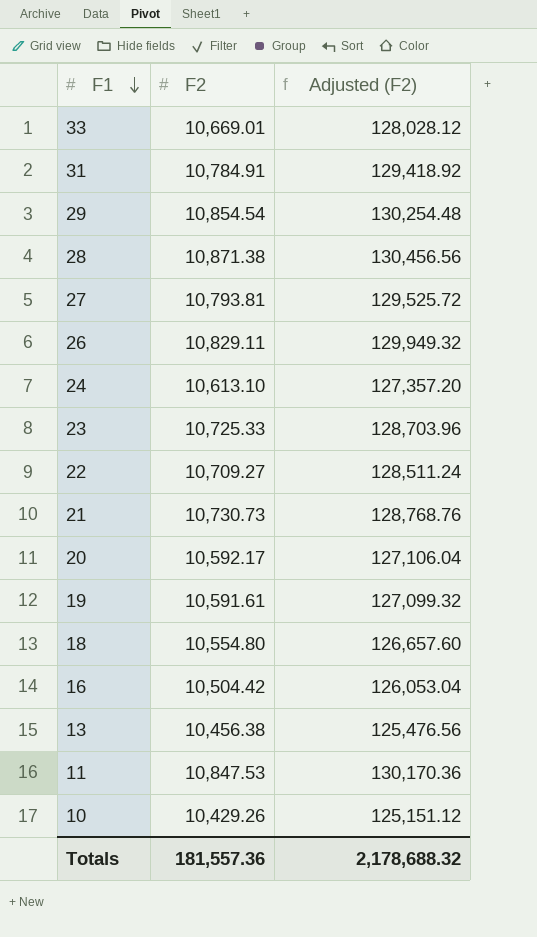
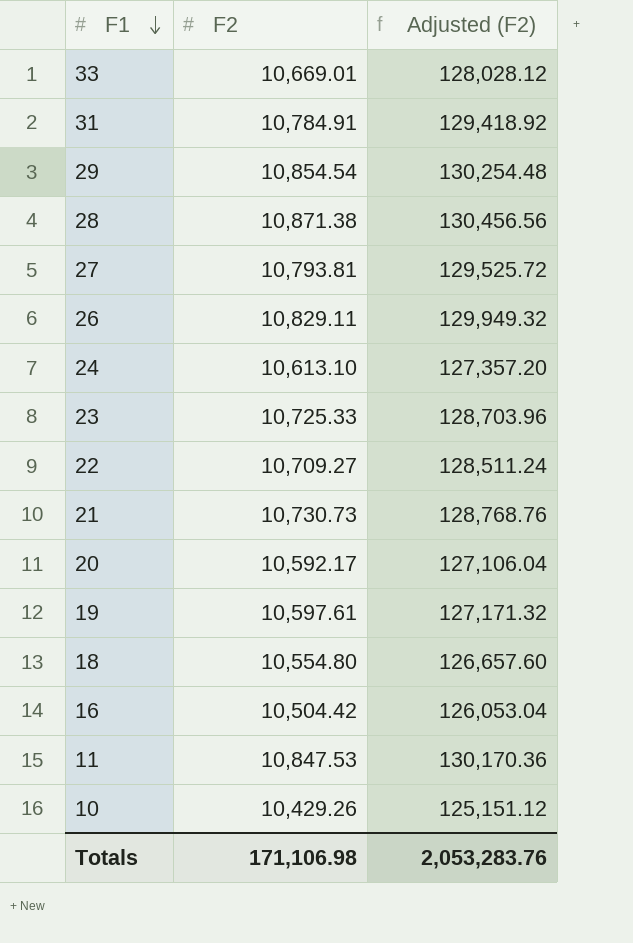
row 13: 10,456.38 | 125,476.56 -> none
19 | F2: 10,591.61 -> 10,597.61
19 | Adjusted (F2): 127,099.32 -> 127,171.32
Totals | F2: 181,557.36 -> 171,106.98
Totals | Adjusted (F2): 2,178,688.32 -> 2,053,283.76

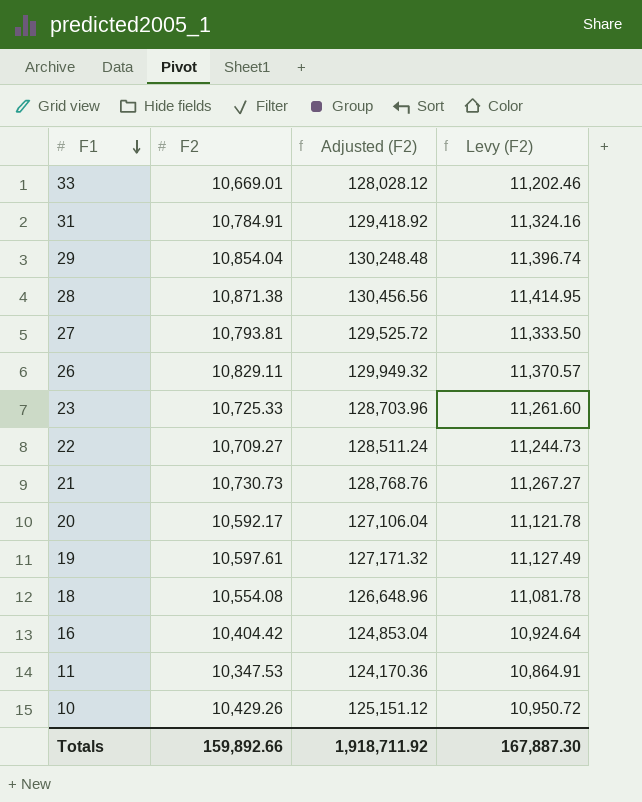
column Levy (F2) | formula: none -> [F2] * 1.05
row 24: 10,613.10 | 127,357.20 -> none
29 | F2: 10,854.54 -> 10,854.04
29 | Adjusted (F2): 130,254.48 -> 130,248.48
18 | F2: 10,554.80 -> 10,554.08
18 | Adjusted (F2): 126,657.60 -> 126,648.96
16 | F2: 10,504.42 -> 10,404.42
16 | Adjusted (F2): 126,053.04 -> 124,853.04
11 | F2: 10,847.53 -> 10,347.53
11 | Adjusted (F2): 130,170.36 -> 124,170.36
Totals | F2: 171,106.98 -> 159,892.66
Totals | Adjusted (F2): 2,053,283.76 -> 1,918,711.92

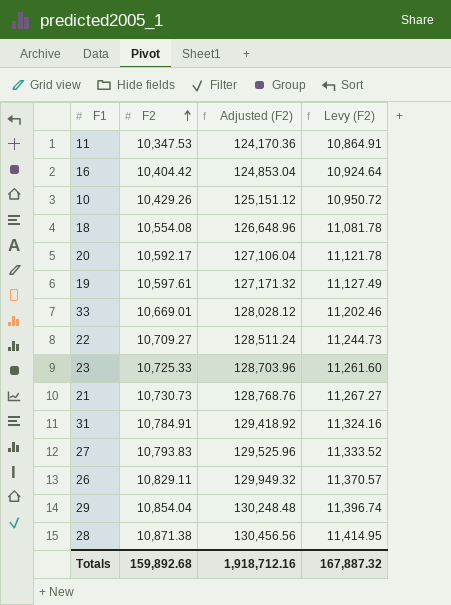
row order: F1 descending -> F2 ascending
27 | F2: 10,793.81 -> 10,793.83
27 | Adjusted (F2): 129,525.72 -> 129,525.96
27 | Levy (F2): 11,333.50 -> 11,333.52
Totals | F2: 159,892.66 -> 159,892.68
Totals | Adjusted (F2): 1,918,711.92 -> 1,918,712.16
Totals | Levy (F2): 167,887.30 -> 167,887.32

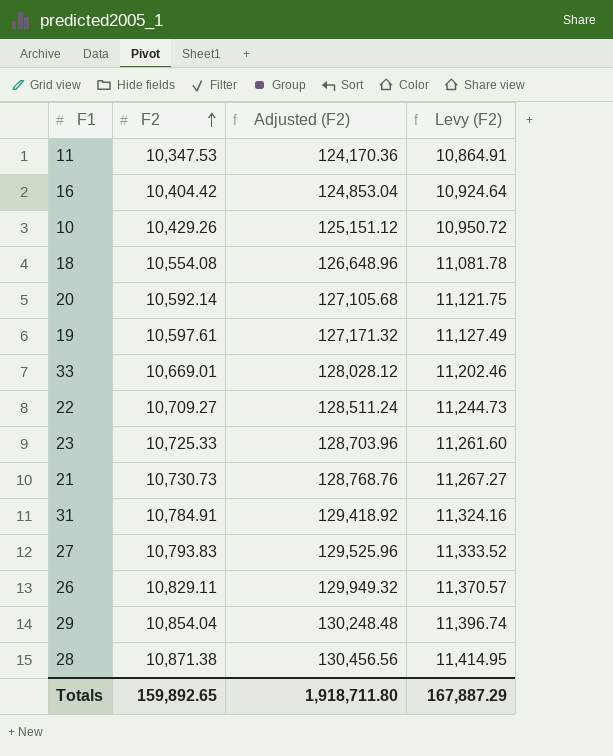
20 | F2: 10,592.17 -> 10,592.14
20 | Adjusted (F2): 127,106.04 -> 127,105.68
20 | Levy (F2): 11,121.78 -> 11,121.75
Totals | F2: 159,892.68 -> 159,892.65
Totals | Adjusted (F2): 1,918,712.16 -> 1,918,711.80
Totals | Levy (F2): 167,887.32 -> 167,887.29

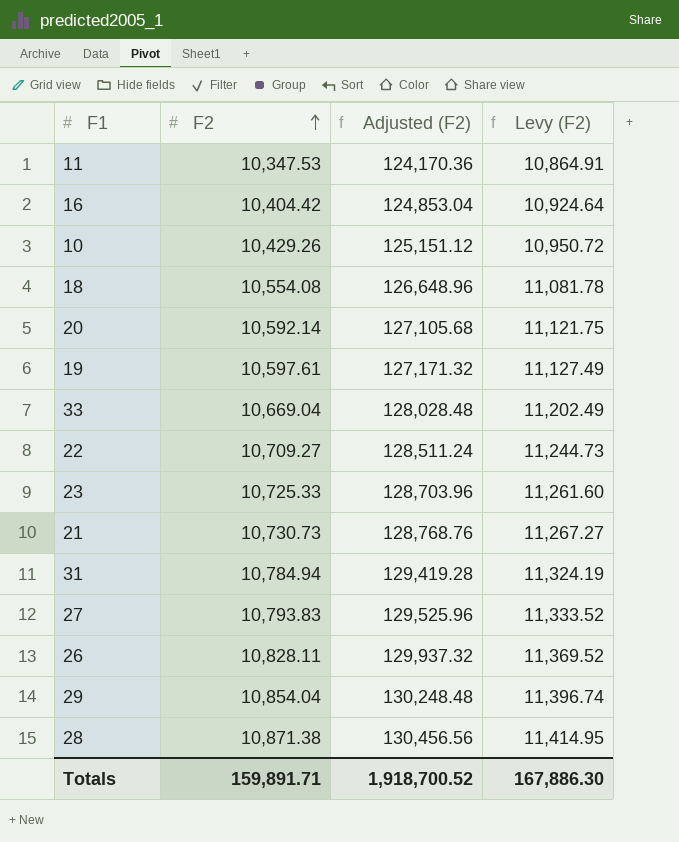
33 | F2: 10,669.01 -> 10,669.04
33 | Adjusted (F2): 128,028.12 -> 128,028.48
33 | Levy (F2): 11,202.46 -> 11,202.49
31 | F2: 10,784.91 -> 10,784.94
31 | Adjusted (F2): 129,418.92 -> 129,419.28
31 | Levy (F2): 11,324.16 -> 11,324.19
26 | F2: 10,829.11 -> 10,828.11
26 | Adjusted (F2): 129,949.32 -> 129,937.32
26 | Levy (F2): 11,370.57 -> 11,369.52
Totals | F2: 159,892.65 -> 159,891.71
Totals | Adjusted (F2): 1,918,711.80 -> 1,918,700.52
Totals | Levy (F2): 167,887.29 -> 167,886.30

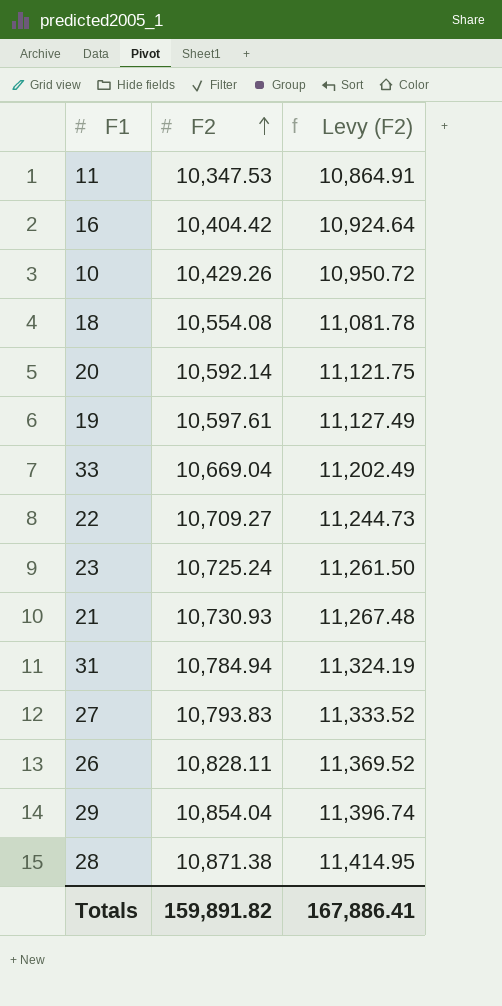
column Adjusted (F2) | formula: [F2] * 12 -> none
23 | F2: 10,725.33 -> 10,725.24
23 | Levy (F2): 11,261.60 -> 11,261.50
21 | F2: 10,730.73 -> 10,730.93
21 | Levy (F2): 11,267.27 -> 11,267.48
Totals | F2: 159,891.71 -> 159,891.82
Totals | Levy (F2): 167,886.30 -> 167,886.41

